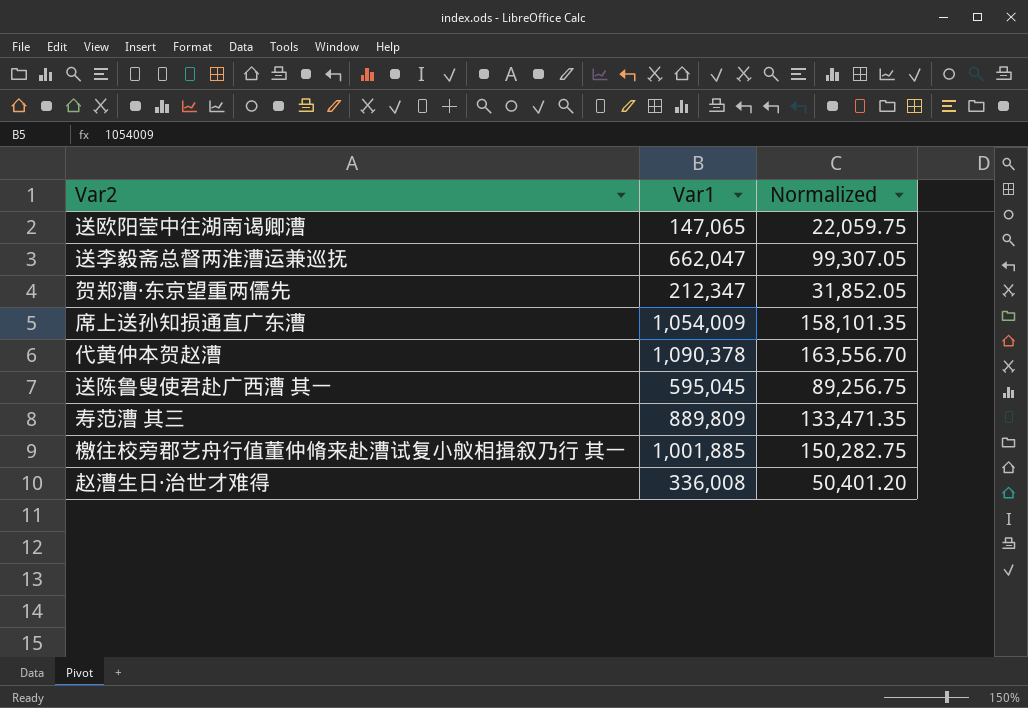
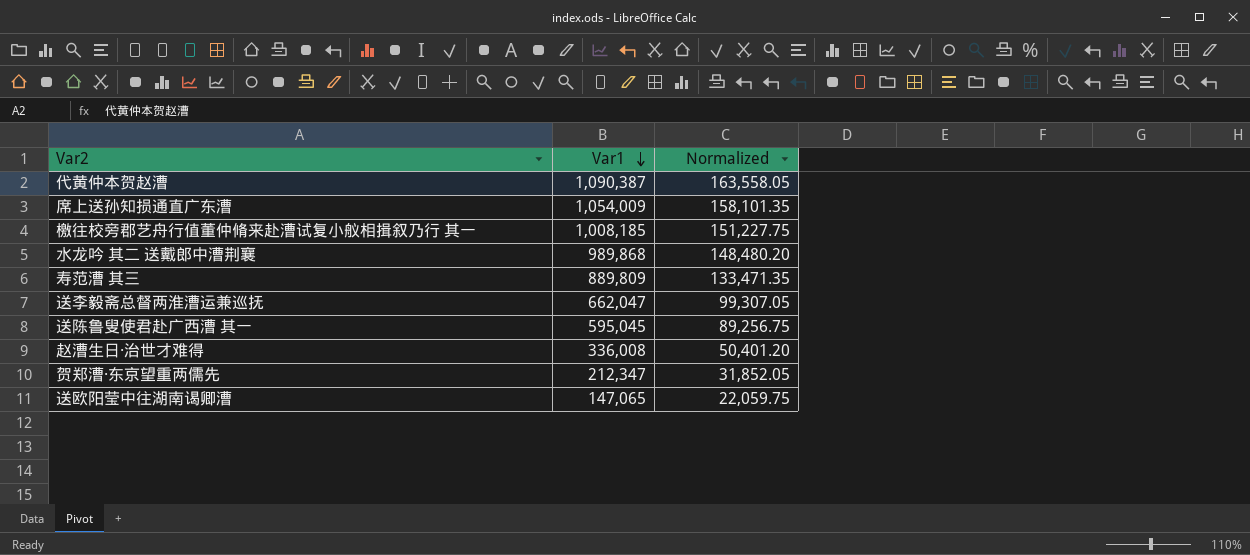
row order: none -> Var1 descending
代黄仲本贺赵漕 | Var1: 1,090,378 -> 1,090,387
代黄仲本贺赵漕 | Normalized: 163,556.70 -> 163,558.05
檄往校旁郡艺舟行值董仲脩来赴漕试复小舣相揖叙乃行 其一 | Var1: 1,001,885 -> 1,008,185
檄往校旁郡艺舟行值董仲脩来赴漕试复小舣相揖叙乃行 其一 | Normalized: 150,282.75 -> 151,227.75
row 水龙吟 其二 送戴郎中漕荆襄: none -> 989,868 | 148,480.20

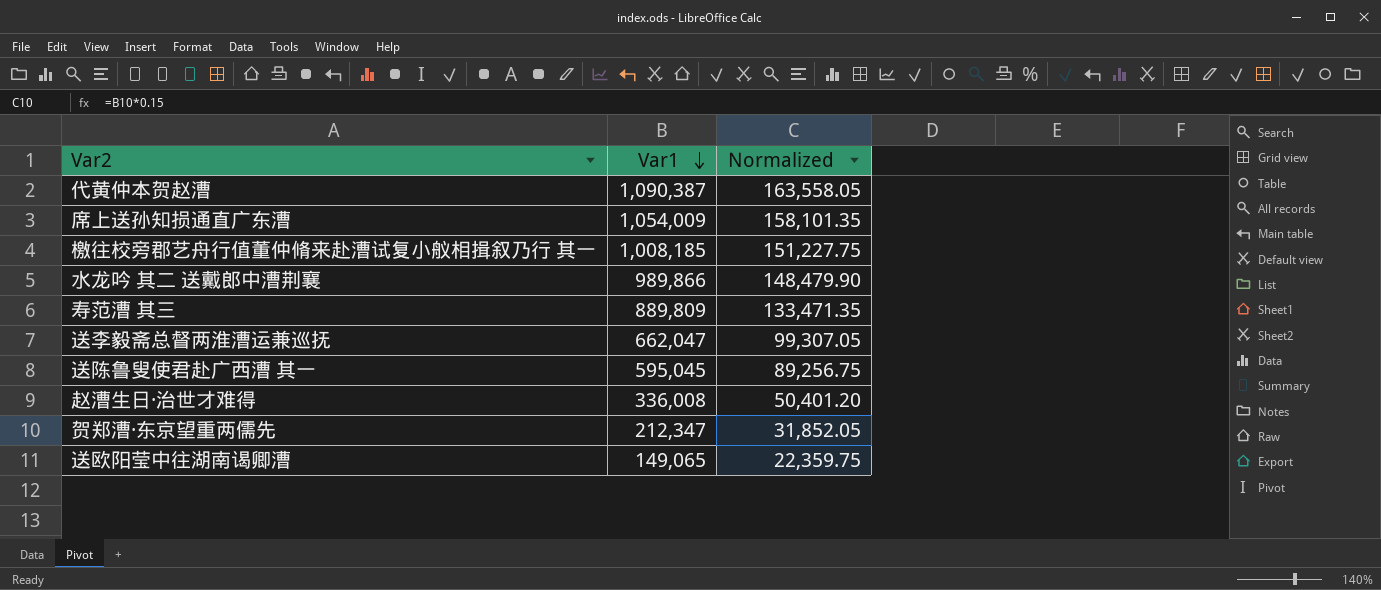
水龙吟 其二 送戴郎中漕荆襄 | Var1: 989,868 -> 989,866
水龙吟 其二 送戴郎中漕荆襄 | Normalized: 148,480.20 -> 148,479.90
送欧阳莹中往湖南谒卿漕 | Var1: 147,065 -> 149,065
送欧阳莹中往湖南谒卿漕 | Normalized: 22,059.75 -> 22,359.75

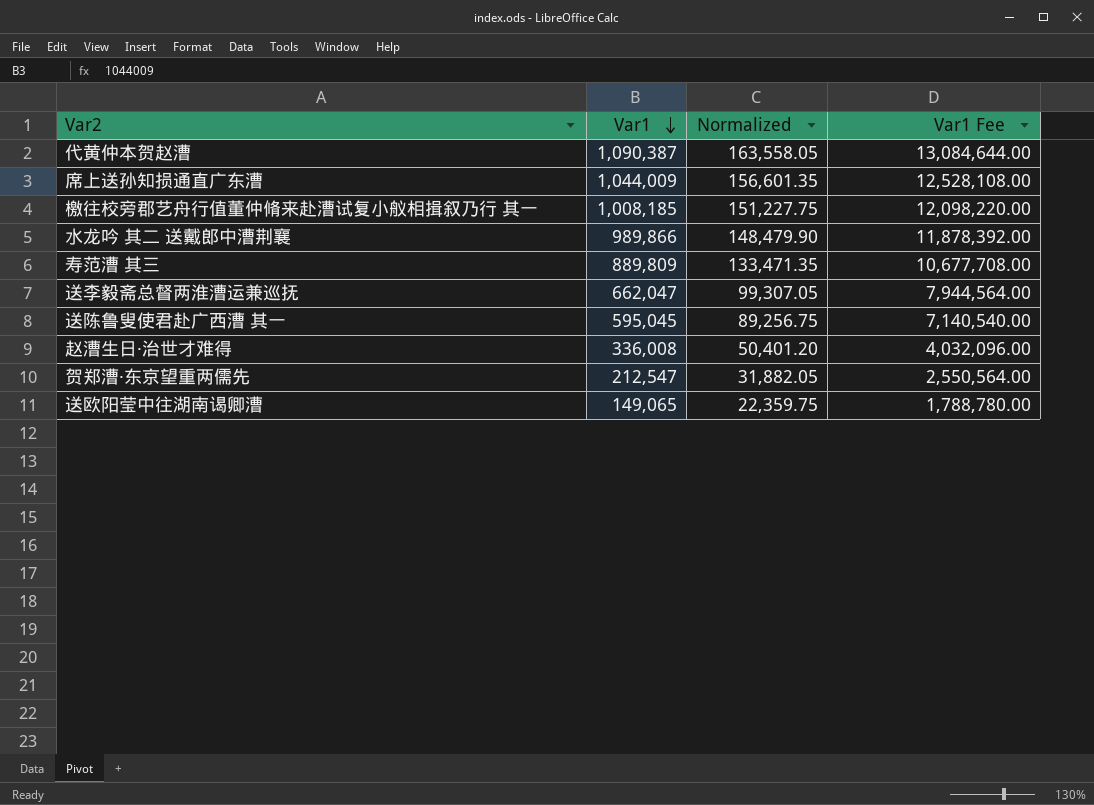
column Var1 Fee | formula: none -> [Var1] * 12
席上送孙知损通直广东漕 | Var1: 1,054,009 -> 1,044,009
席上送孙知损通直广东漕 | Normalized: 158,101.35 -> 156,601.35
贺郑漕·东京望重两儒先 | Var1: 212,347 -> 212,547
贺郑漕·东京望重两儒先 | Normalized: 31,852.05 -> 31,882.05

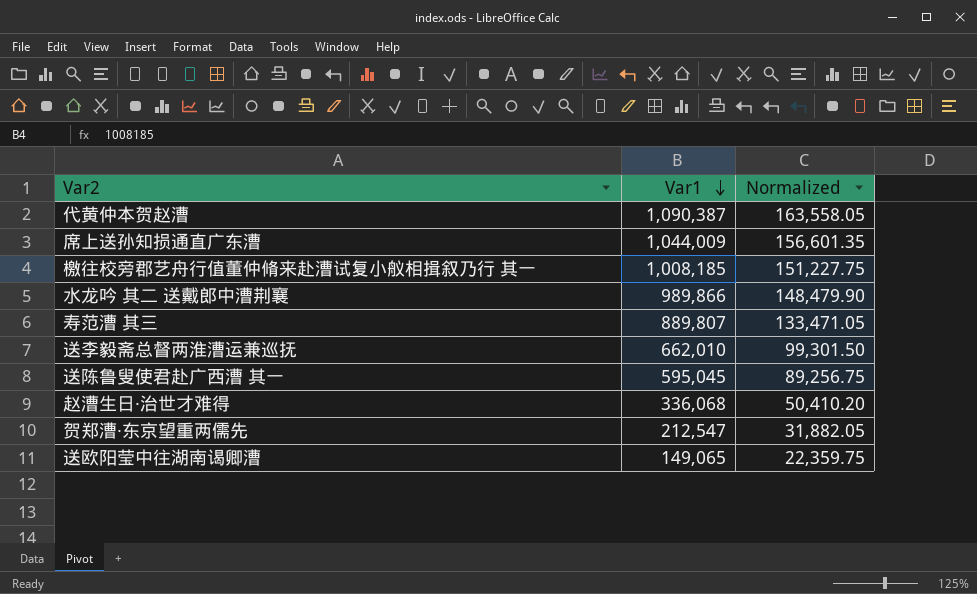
column Var1 Fee | formula: [Var1] * 12 -> none
寿范漕 其三 | Var1: 889,809 -> 889,807
寿范漕 其三 | Normalized: 133,471.35 -> 133,471.05
送李毅斋总督两淮漕运兼巡抚 | Var1: 662,047 -> 662,010
送李毅斋总督两淮漕运兼巡抚 | Normalized: 99,307.05 -> 99,301.50
赵漕生日·治世才难得 | Var1: 336,008 -> 336,068
赵漕生日·治世才难得 | Normalized: 50,401.20 -> 50,410.20

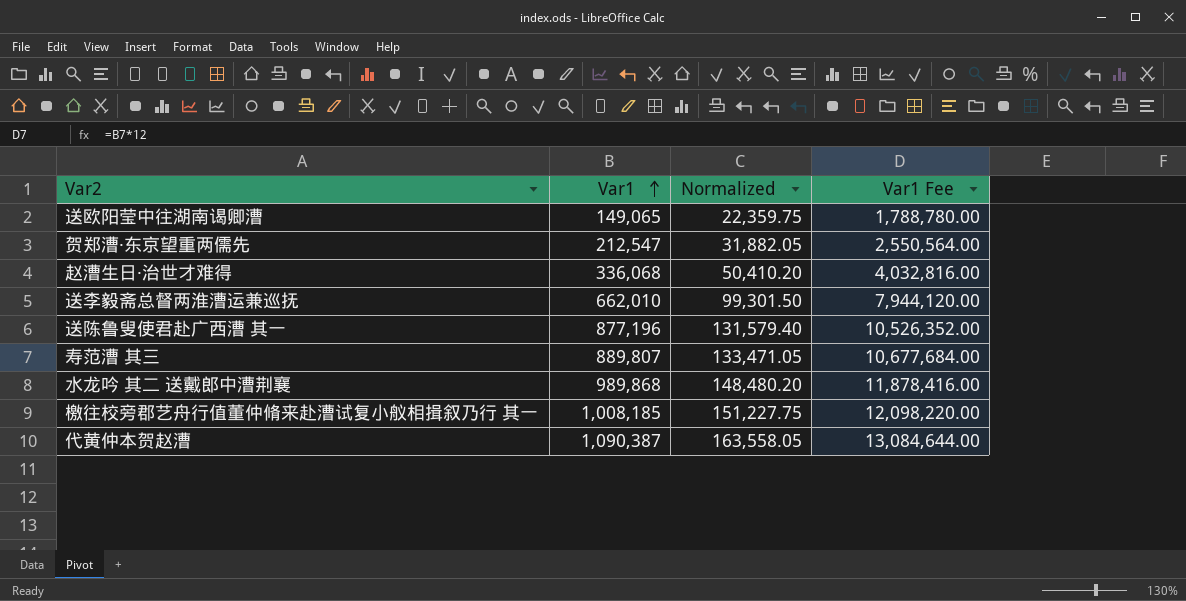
row order: Var1 descending -> Var1 ascending
column Var1 Fee | formula: none -> [Var1] * 12
row 席上送孙知损通直广东漕: 1,044,009 | 156,601.35 -> none
送陈鲁叟使君赴广西漕 其一 | Var1: 595,045 -> 877,196
送陈鲁叟使君赴广西漕 其一 | Normalized: 89,256.75 -> 131,579.40
水龙吟 其二 送戴郎中漕荆襄 | Var1: 989,866 -> 989,868
水龙吟 其二 送戴郎中漕荆襄 | Normalized: 148,479.90 -> 148,480.20

